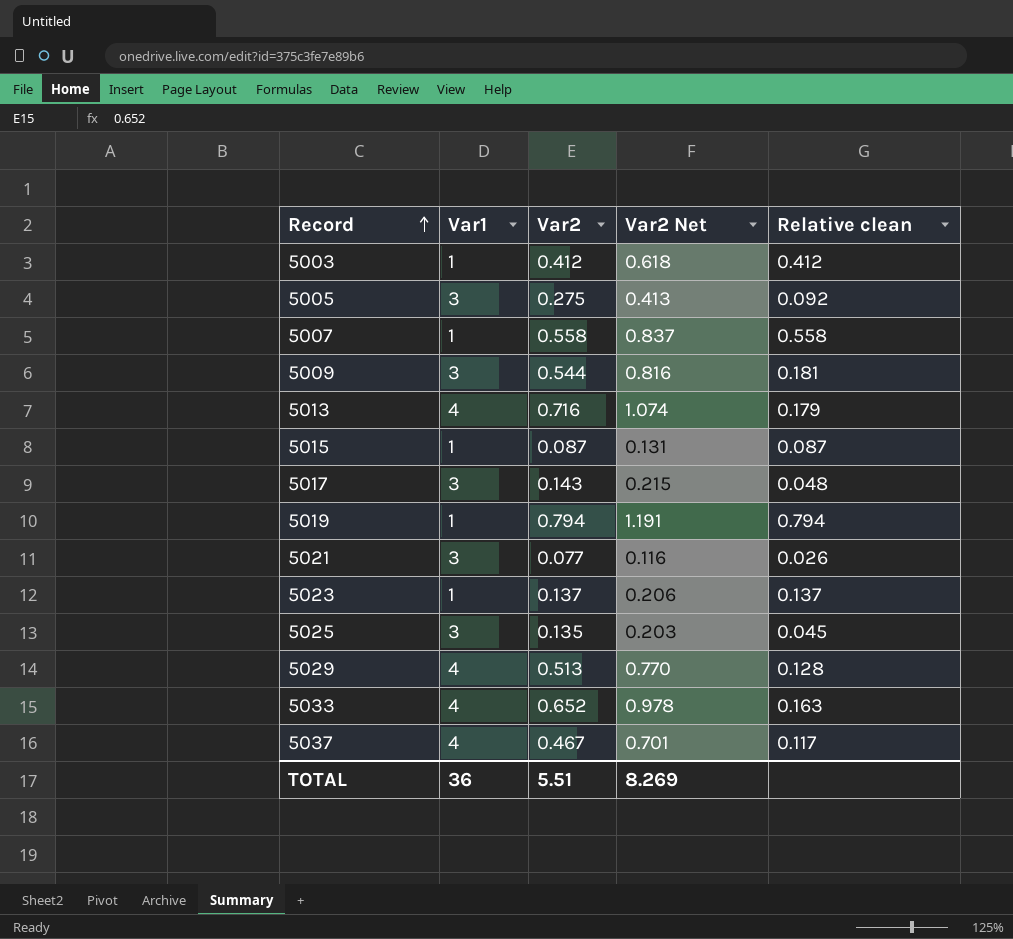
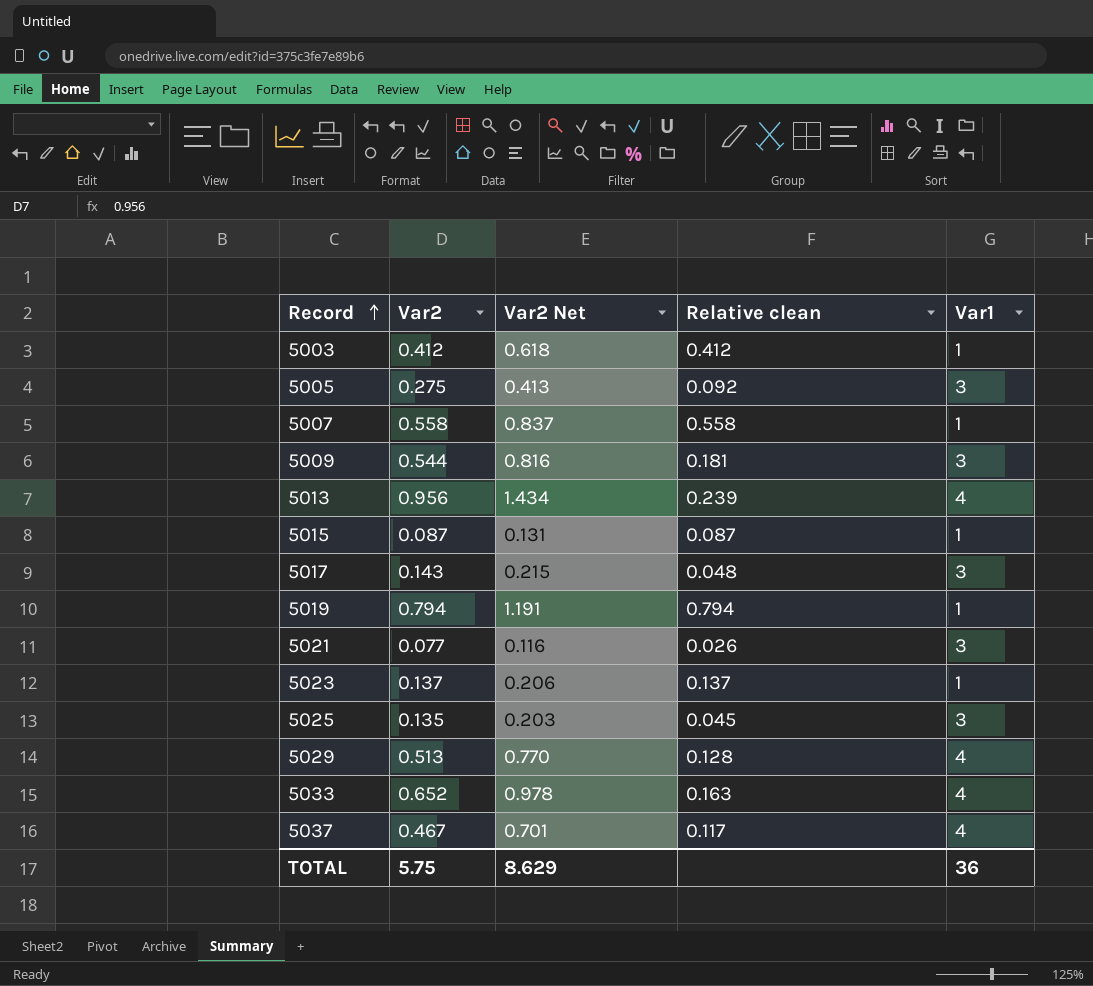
column Var1 | position: 2 -> 5
5013 | Var2: 0.716 -> 0.956
5013 | Var2 Net: 1.074 -> 1.434
5013 | Relative clean: 0.179 -> 0.239
TOTAL | Var2: 5.51 -> 5.75
TOTAL | Var2 Net: 8.269 -> 8.629

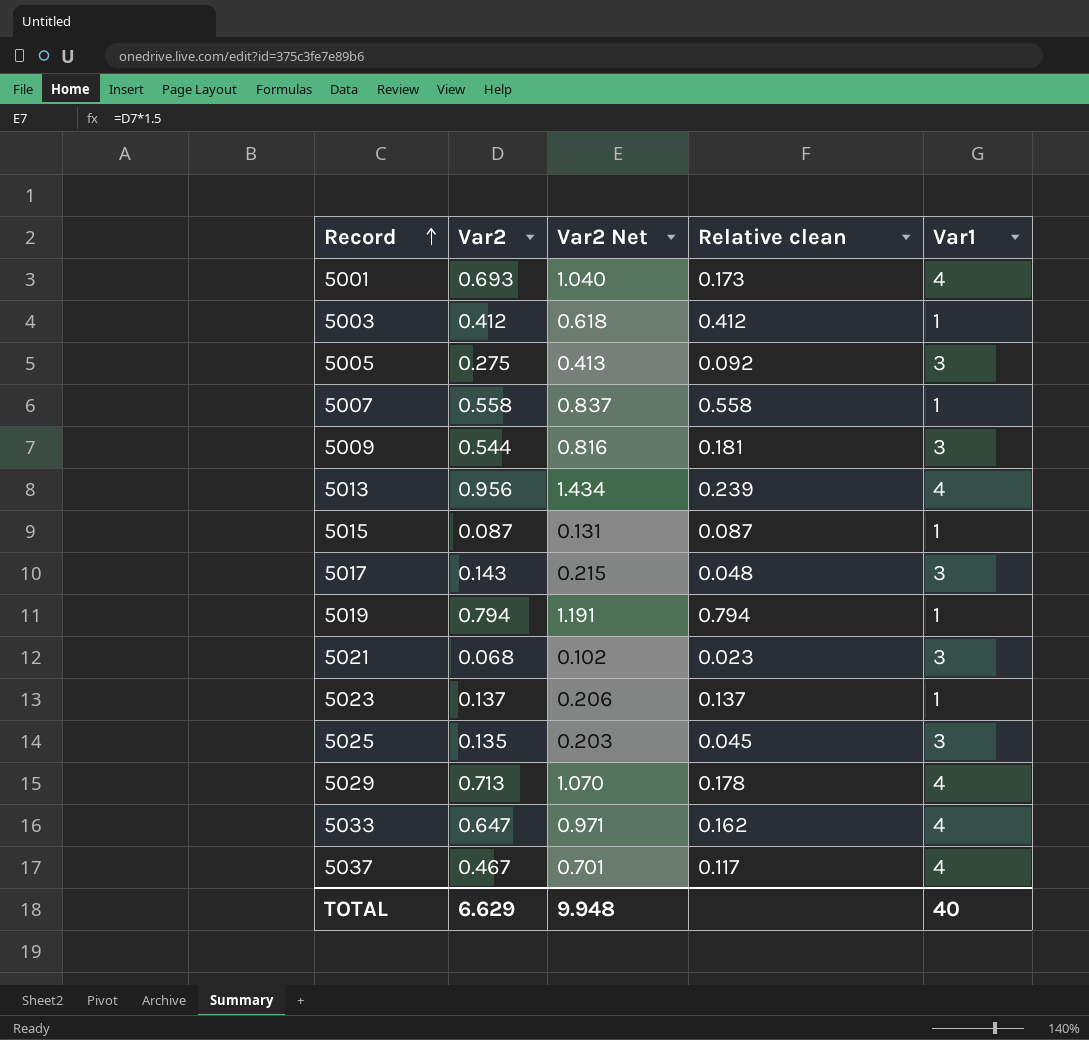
row 5001: none -> 0.693 | 1.040 | 0.173 | 4
5021 | Var2: 0.077 -> 0.068
5021 | Var2 Net: 0.116 -> 0.102
5021 | Relative clean: 0.026 -> 0.023
5029 | Var2: 0.513 -> 0.713
5029 | Var2 Net: 0.770 -> 1.070
5029 | Relative clean: 0.128 -> 0.178
5033 | Var2: 0.652 -> 0.647
5033 | Var2 Net: 0.978 -> 0.971
5033 | Relative clean: 0.163 -> 0.162
TOTAL | Var2: 5.75 -> 6.629
TOTAL | Var2 Net: 8.629 -> 9.948
TOTAL | Var1: 36 -> 40

